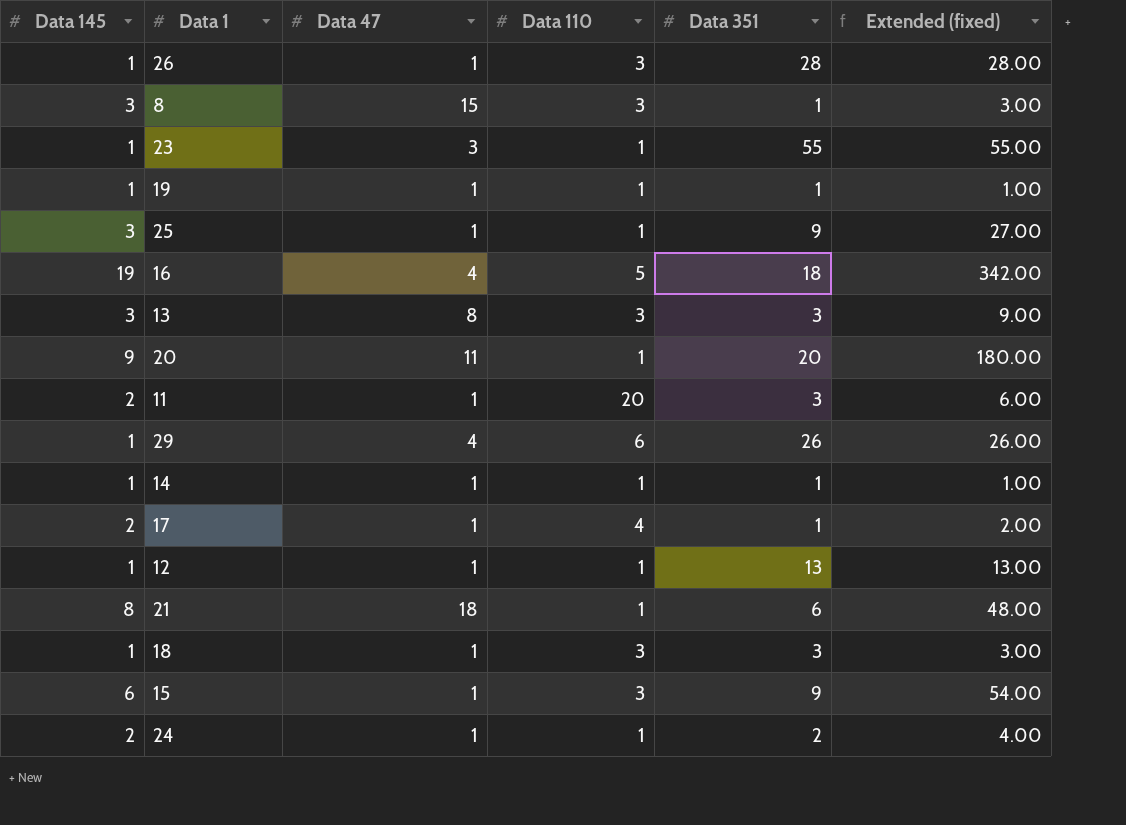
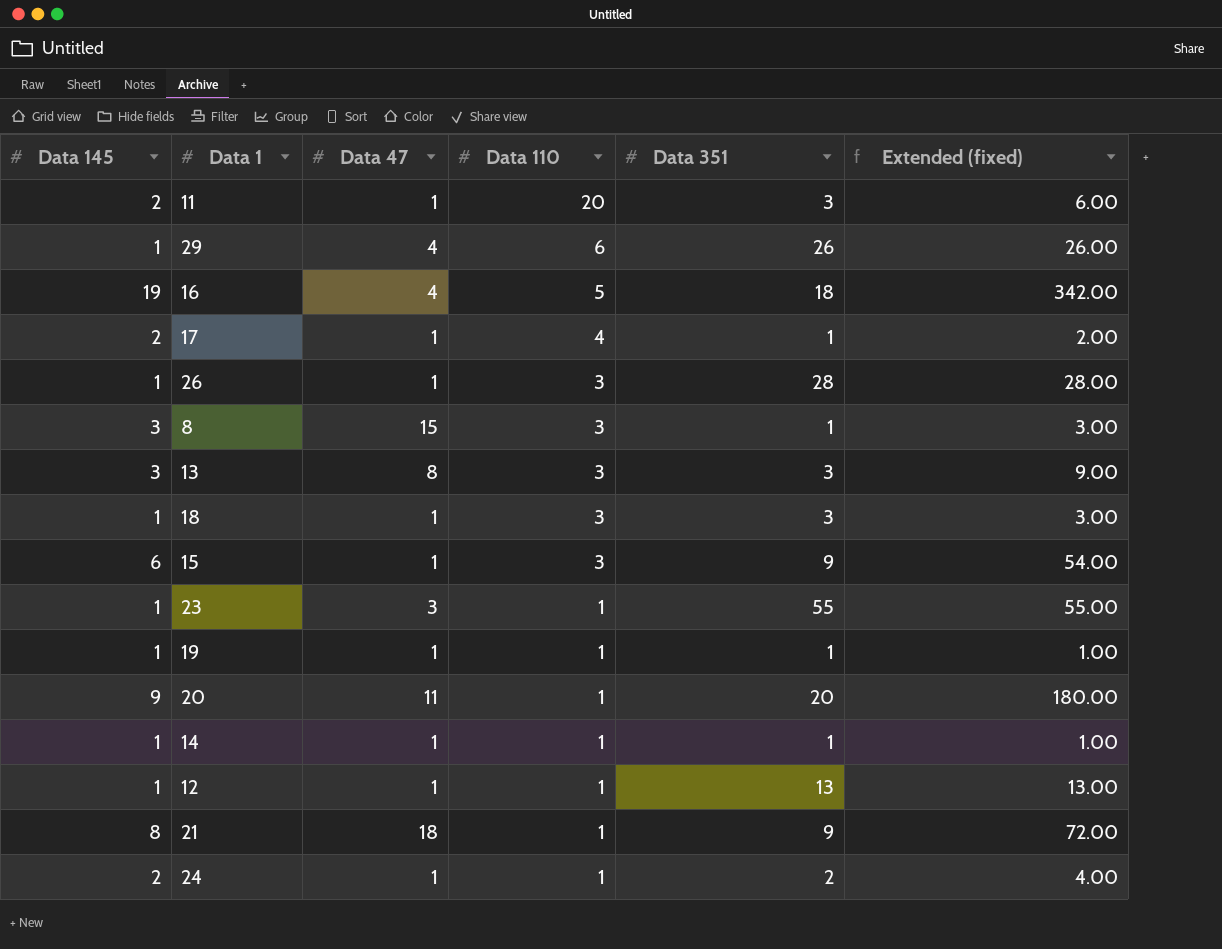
row order: none -> Data 110 descending
row 25: 3 | 1 | 1 | 9 | 27.00 -> none
21 | Data 351: 6 -> 9
21 | Extended (fixed): 48.00 -> 72.00

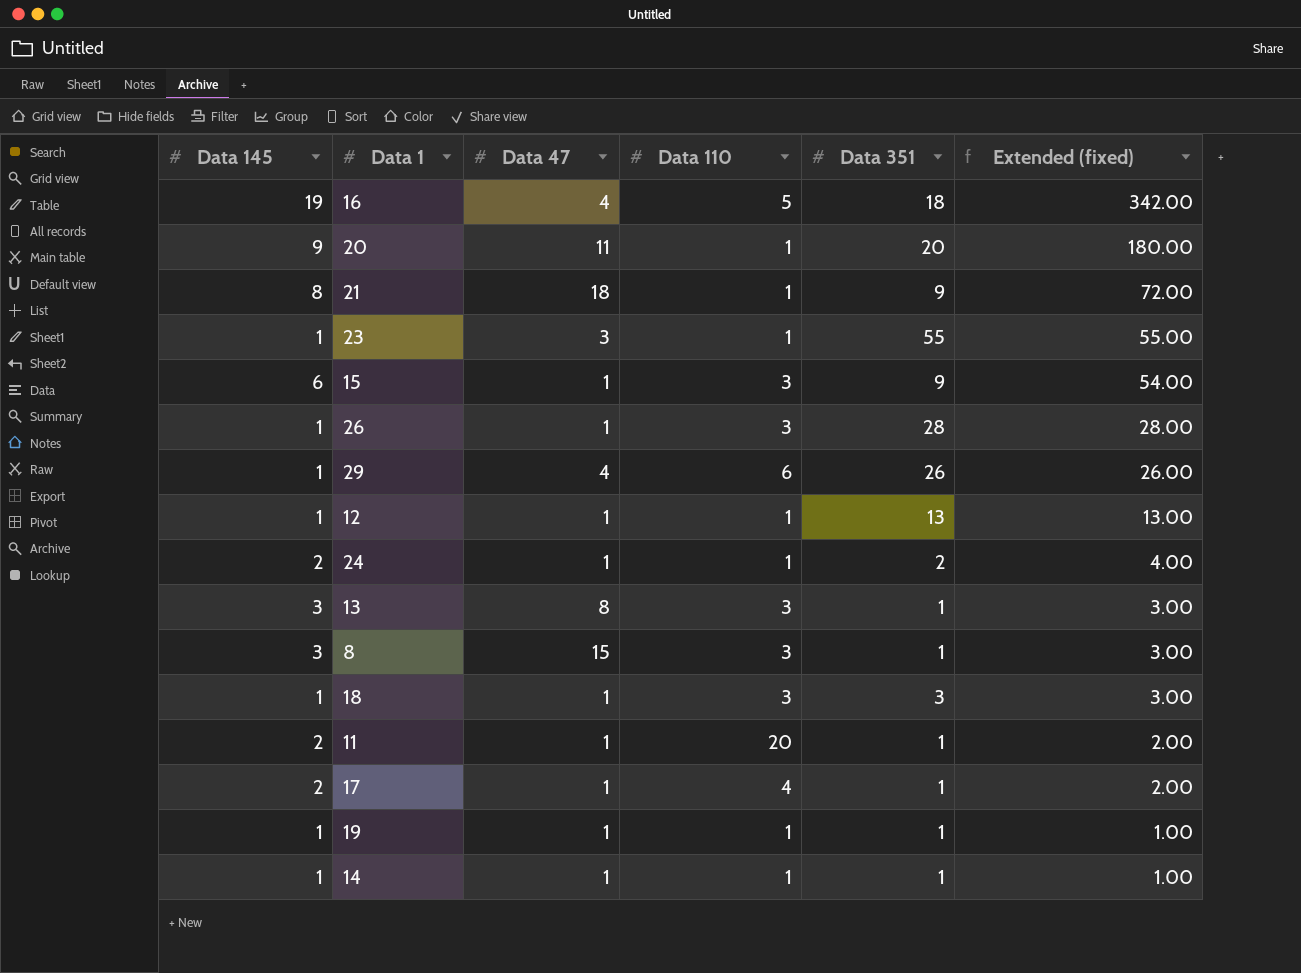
row order: Data 110 descending -> Extended (fixed) descending
13 | Data 351: 3 -> 1
13 | Extended (fixed): 9.00 -> 3.00
11 | Data 351: 3 -> 1
11 | Extended (fixed): 6.00 -> 2.00

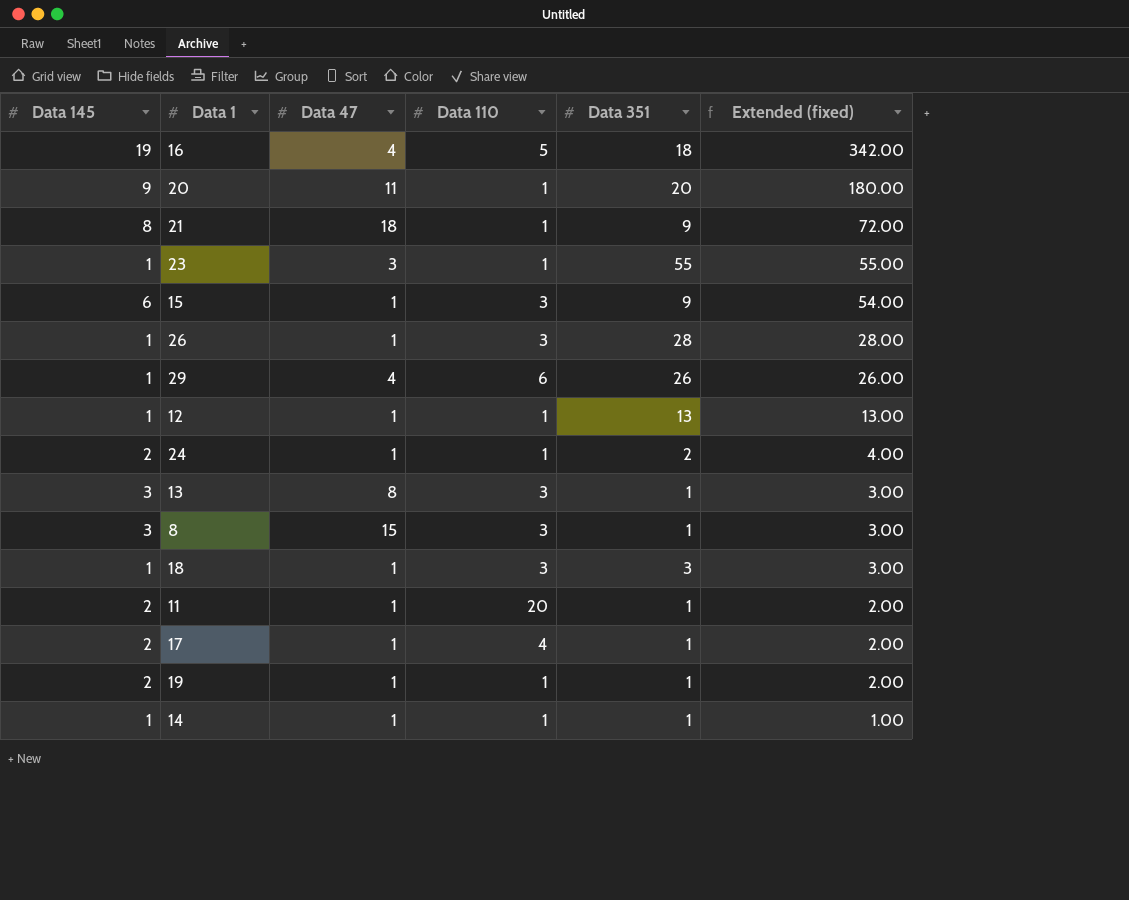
19 | Data 145: 1 -> 2
19 | Extended (fixed): 1.00 -> 2.00

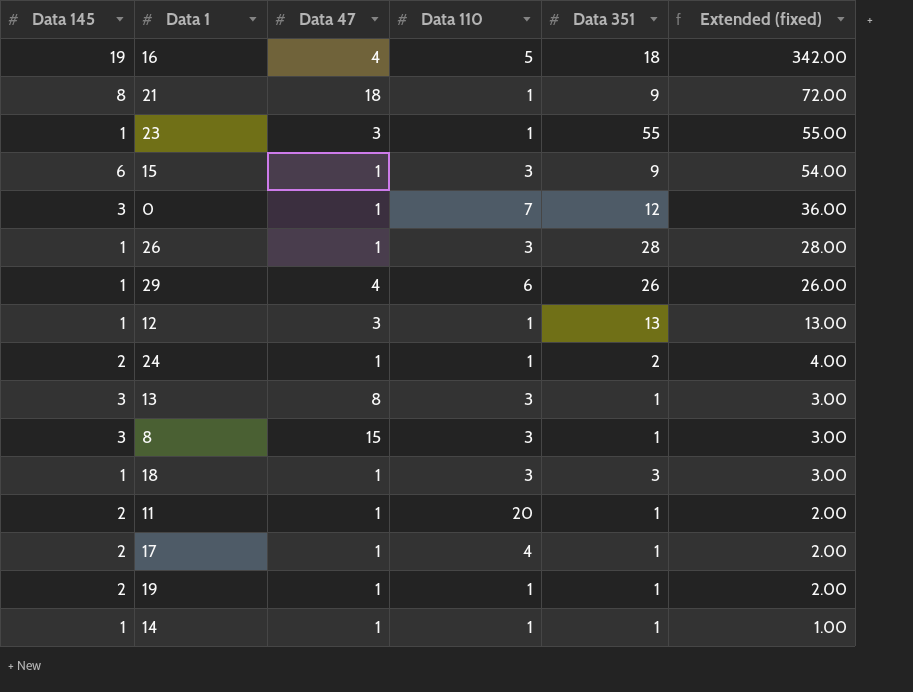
row 20: 9 | 11 | 1 | 20 | 180.00 -> none
row 0: none -> 3 | 1 | 7 | 12 | 36.00
12 | Data 47: 1 -> 3

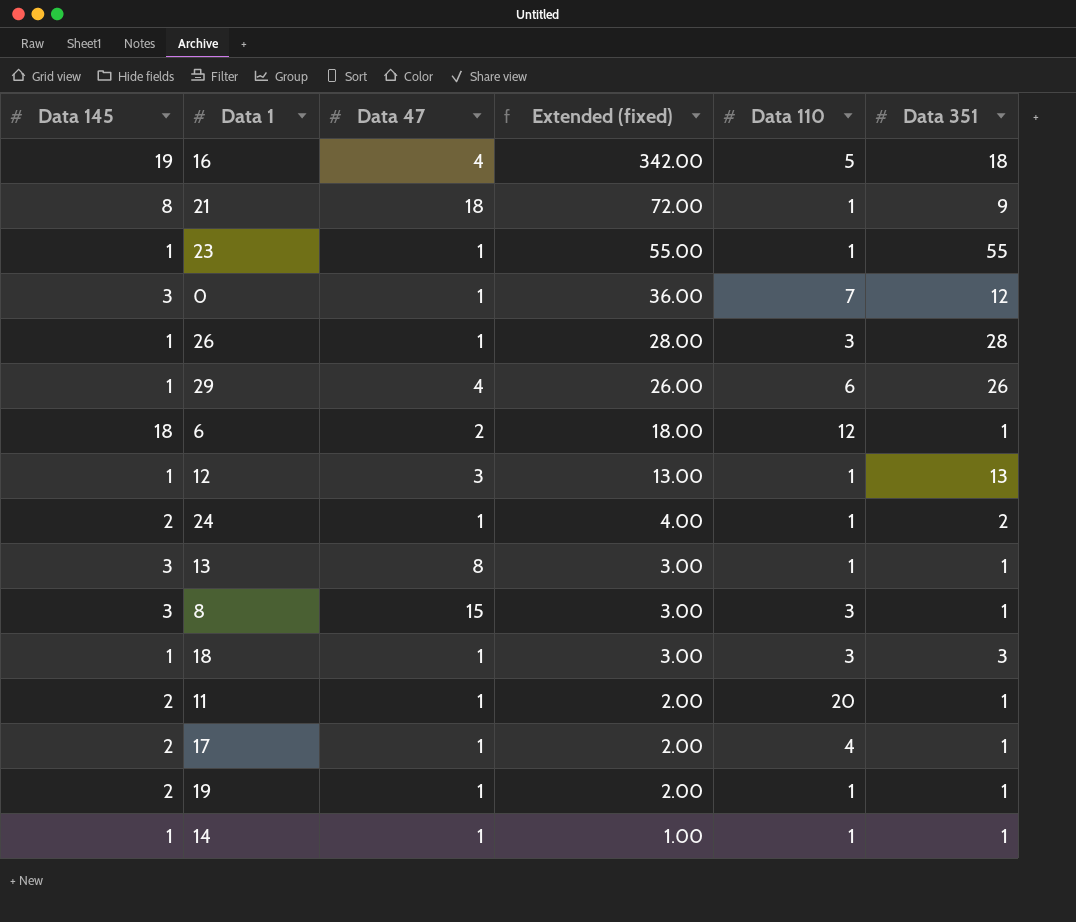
column Extended (fixed) | position: 6 -> 4
row 15: 6 | 1 | 3 | 9 | 54.00 -> none
23 | Data 47: 3 -> 1
row 6: none -> 18 | 2 | 18.00 | 12 | 1
13 | Data 110: 3 -> 1

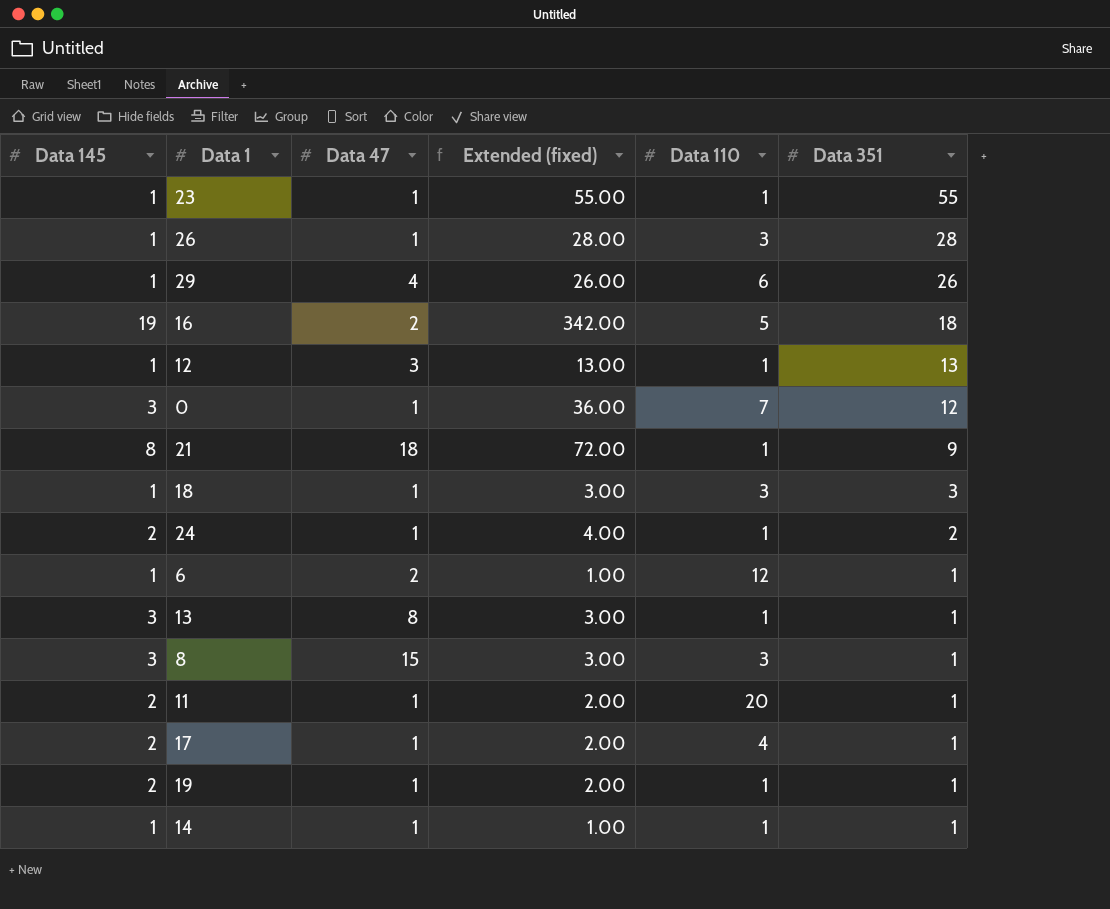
row order: Extended (fixed) descending -> Data 351 descending
16 | Data 47: 4 -> 2
6 | Data 145: 18 -> 1
6 | Extended (fixed): 18.00 -> 1.00

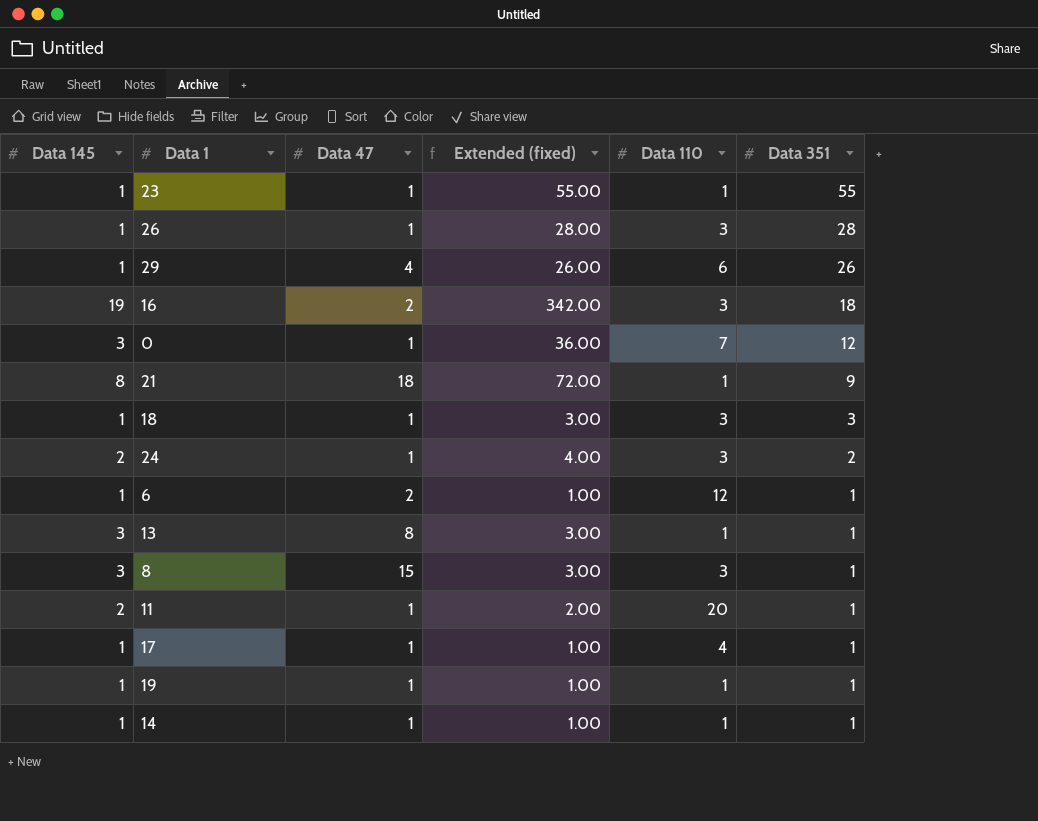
row 12: 1 | 3 | 13.00 | 1 | 13 -> none
16 | Data 110: 5 -> 3
24 | Data 110: 1 -> 3
17 | Data 145: 2 -> 1
17 | Extended (fixed): 2.00 -> 1.00
19 | Data 145: 2 -> 1
19 | Extended (fixed): 2.00 -> 1.00

